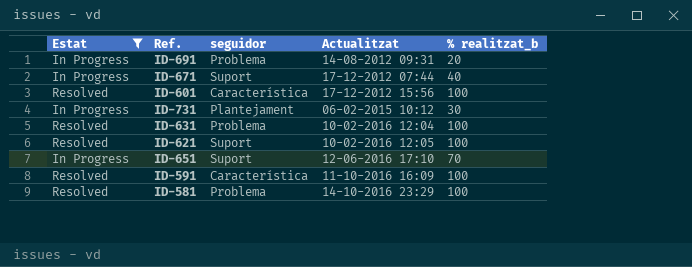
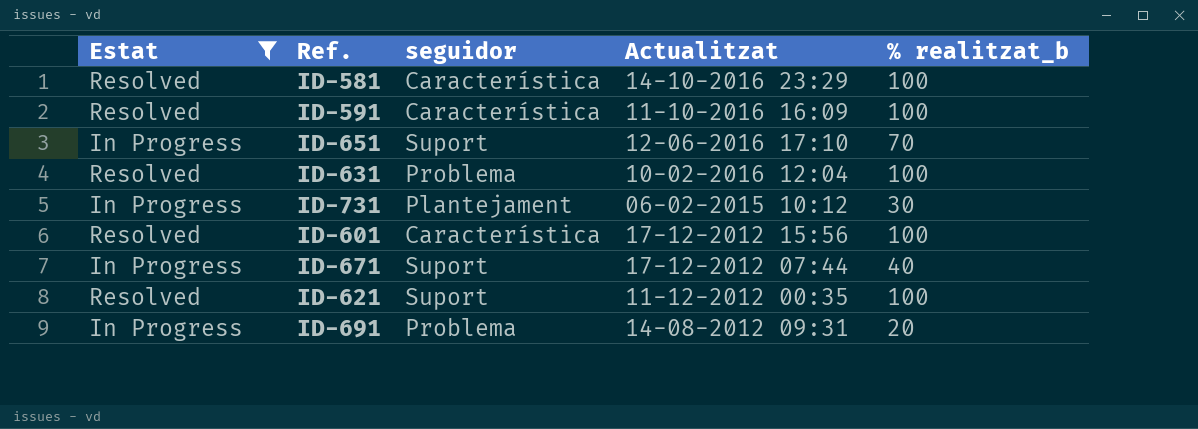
row order: Actualitzat ascending -> Actualitzat descending
ID-581 | seguidor: Problema -> Característica
ID-621 | Actualitzat: 10-02-2016 12:05 -> 11-12-2012 00:35

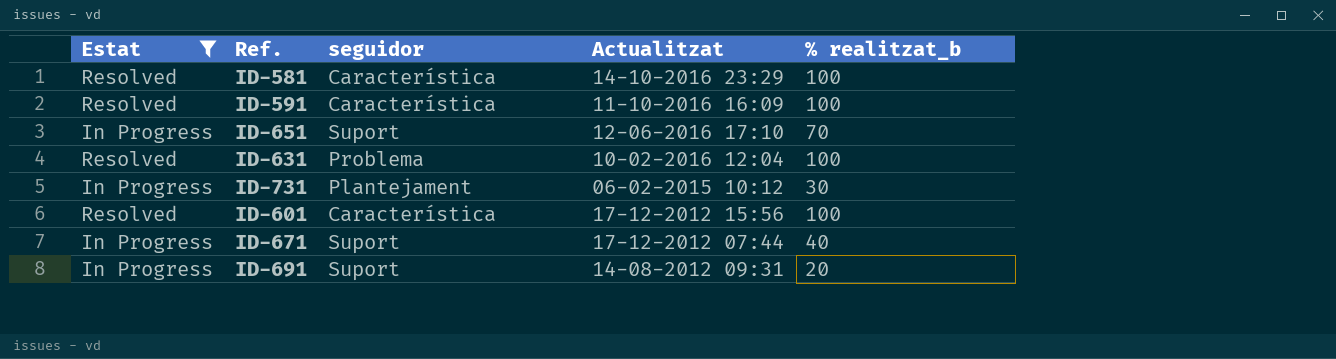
row ID-621: Resolved | Suport | 11-12-2012 00:35 | 100 -> none
ID-691 | seguidor: Problema -> Suport

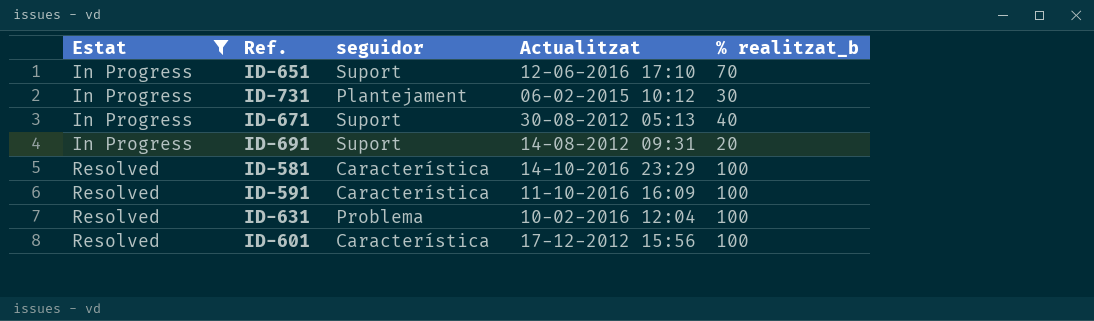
row order: Actualitzat descending -> Estat ascending
ID-671 | Actualitzat: 17-12-2012 07:44 -> 30-08-2012 05:13

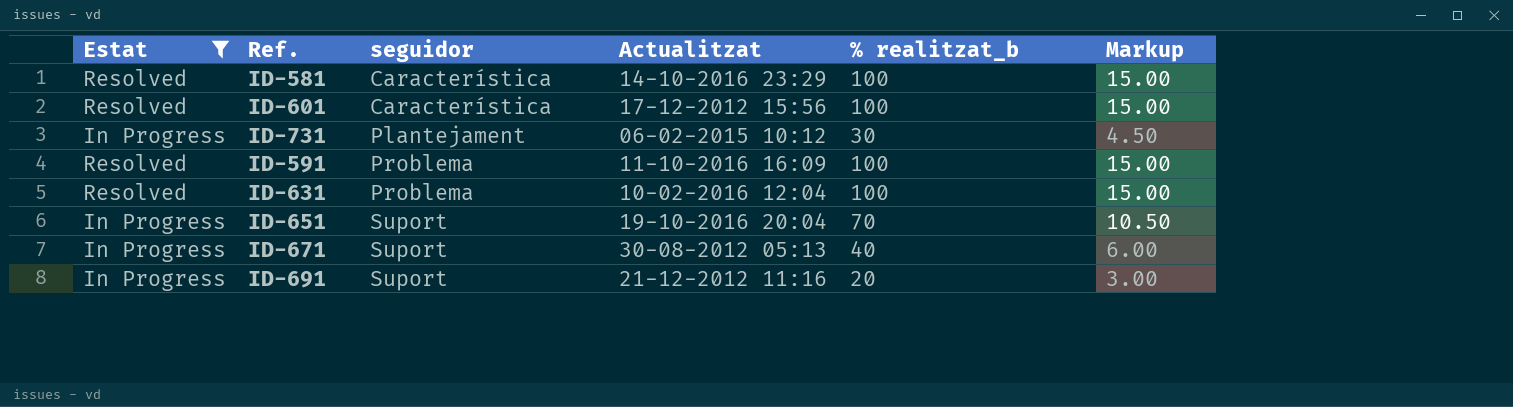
row order: Estat ascending -> seguidor ascending
column Markup | formula: none -> [% realitzat_b] * 0.15
ID-591 | seguidor: Característica -> Problema
ID-651 | Actualitzat: 12-06-2016 17:10 -> 19-10-2016 20:04
ID-691 | Actualitzat: 14-08-2012 09:31 -> 21-12-2012 11:16

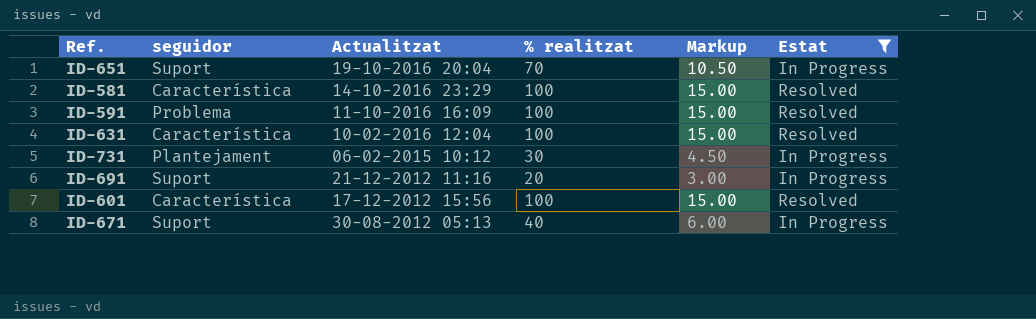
row order: seguidor ascending -> Actualitzat descending
column name: % realitzat_b -> % realitzat
column Estat | position: 1 -> 6
ID-631 | seguidor: Problema -> Característica

